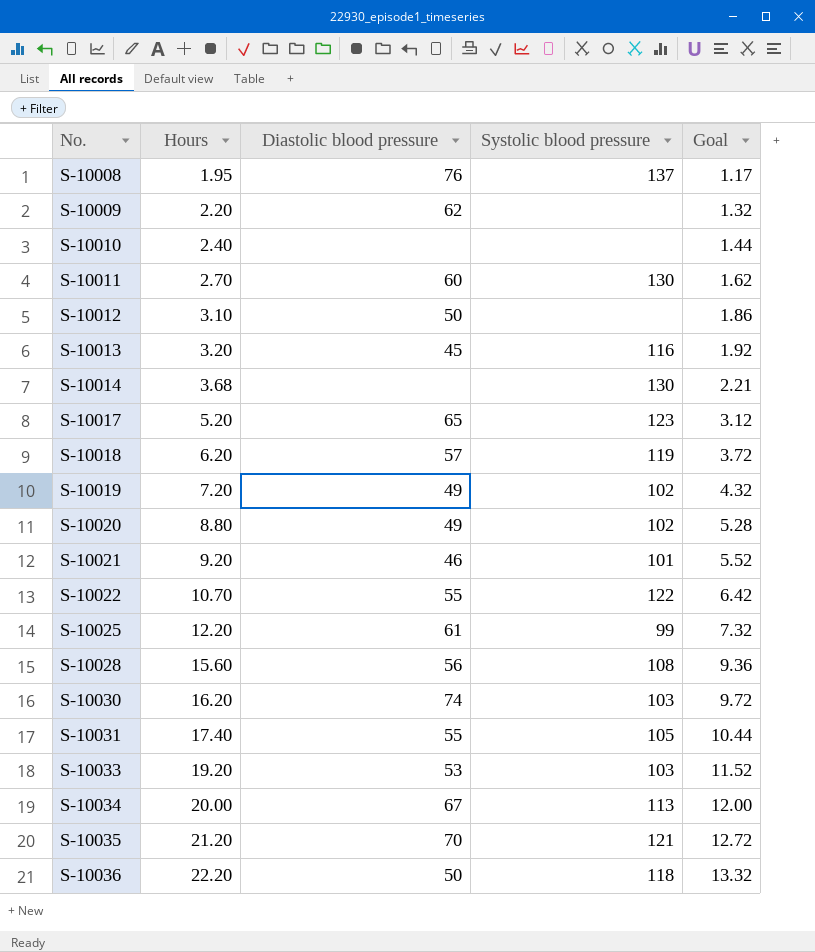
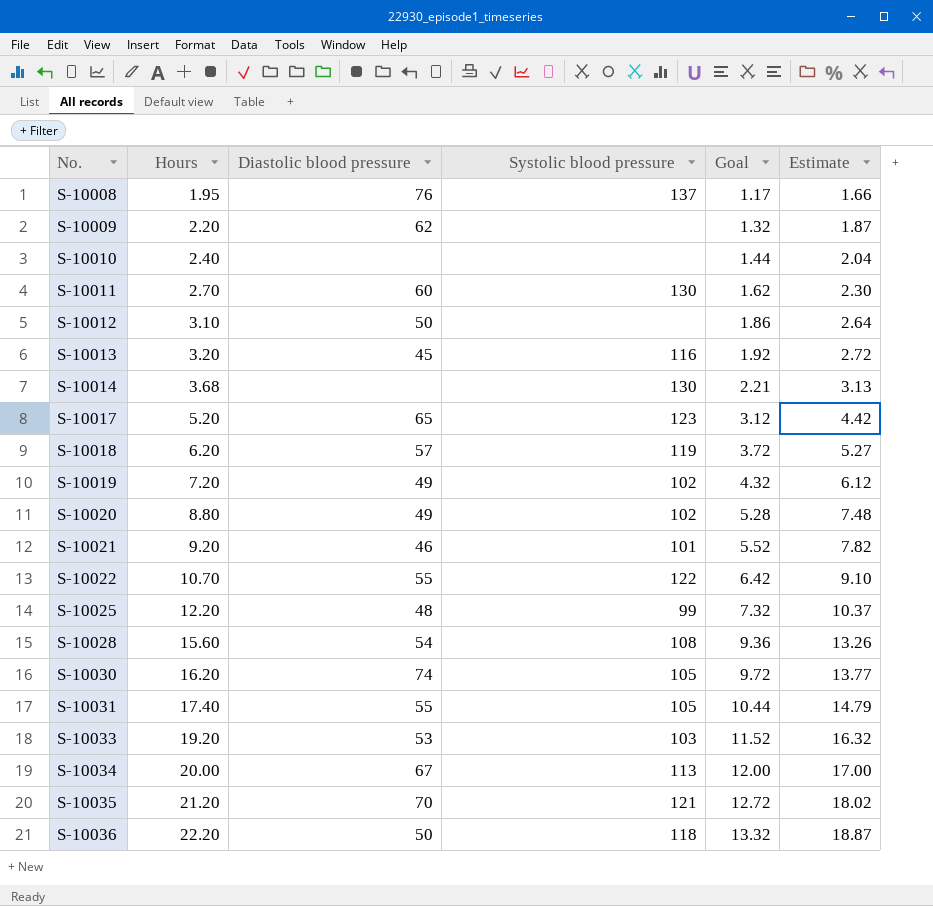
column Estimate | formula: none -> [Hours] * 0.85
S-10025 | Diastolic blood pressure: 61 -> 48
S-10028 | Diastolic blood pressure: 56 -> 54
S-10030 | Systolic blood pressure: 103 -> 105

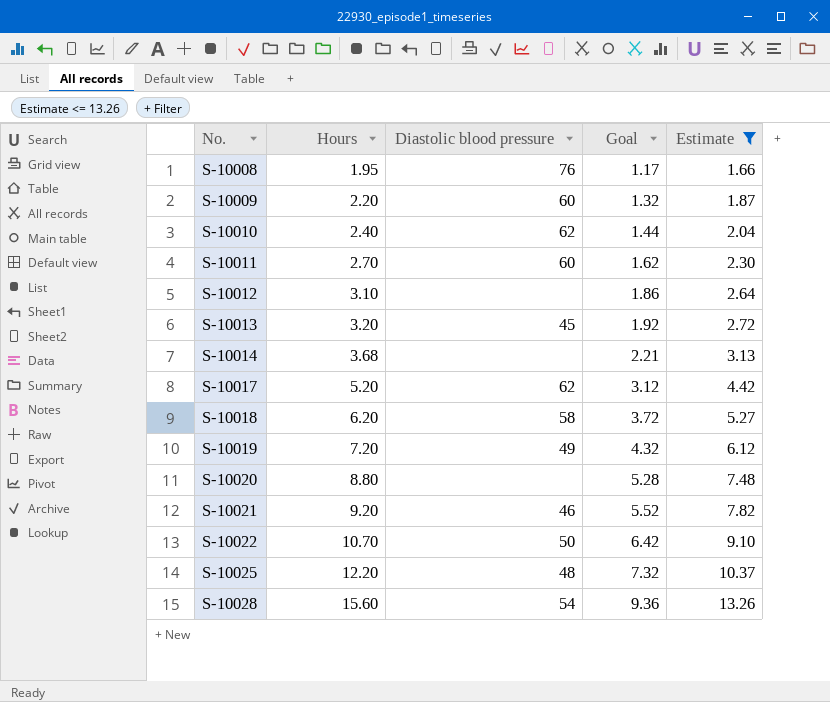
filter: none -> Estimate <= 13.26
column Systolic blood pressure | position: 4 -> none
S-10009 | Diastolic blood pressure: 62 -> 60
S-10010 | Diastolic blood pressure: none -> 62
S-10012 | Diastolic blood pressure: 50 -> none
S-10017 | Diastolic blood pressure: 65 -> 62
S-10018 | Diastolic blood pressure: 57 -> 58
S-10020 | Diastolic blood pressure: 49 -> none
S-10022 | Diastolic blood pressure: 55 -> 50

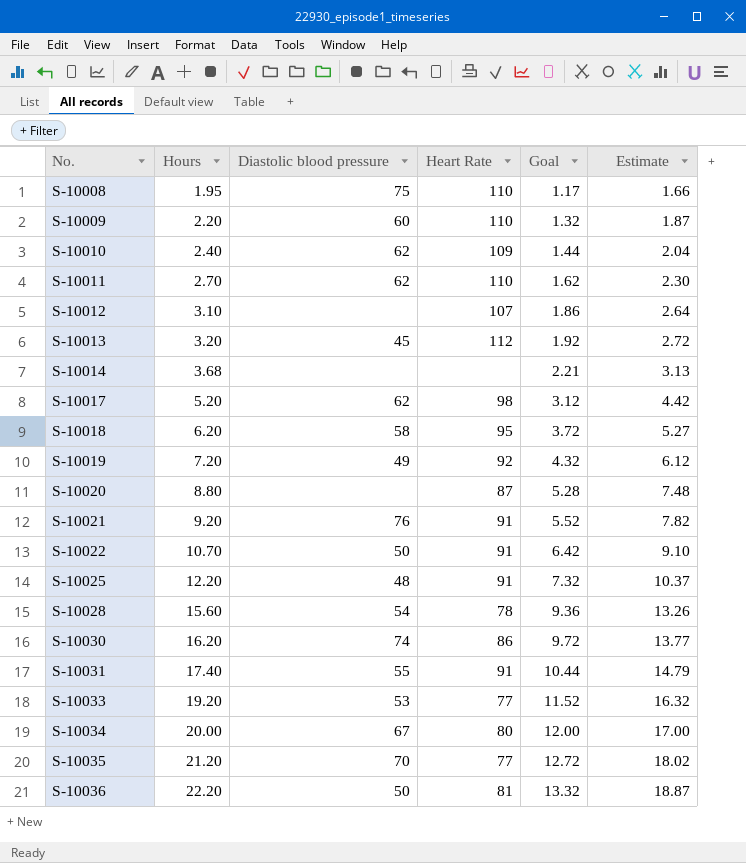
filter: Estimate <= 13.26 -> none
column Heart Rate | position: none -> 4
S-10008 | Diastolic blood pressure: 76 -> 75
S-10011 | Diastolic blood pressure: 60 -> 62
S-10021 | Diastolic blood pressure: 46 -> 76

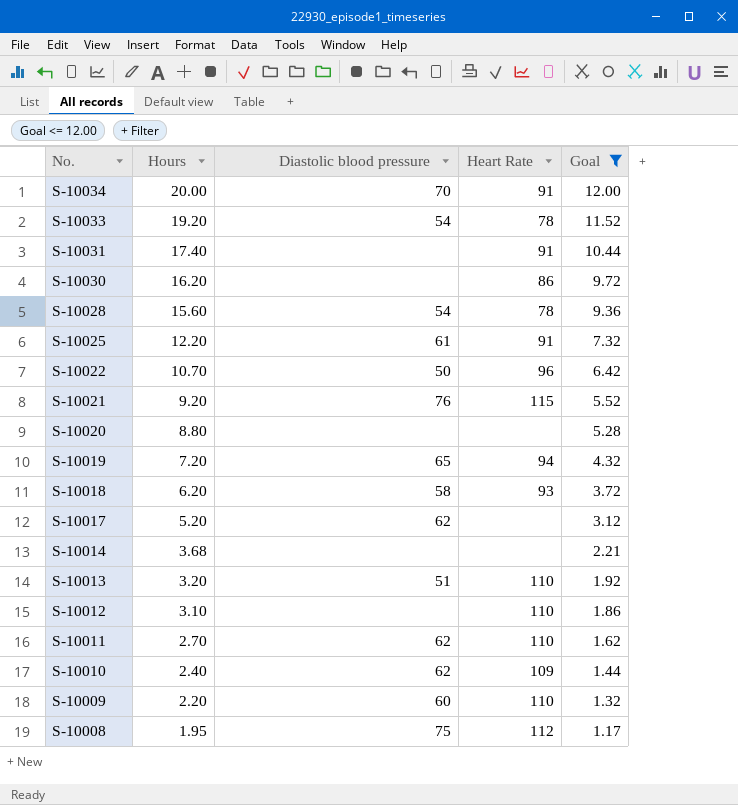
filter: none -> Goal <= 12.00
row order: No. ascending -> No. descending
column Estimate | formula: [Hours] * 0.85 -> none
S-10034 | Diastolic blood pressure: 67 -> 70
S-10034 | Heart Rate: 80 -> 91
S-10033 | Diastolic blood pressure: 53 -> 54
S-10033 | Heart Rate: 77 -> 78
S-10031 | Diastolic blood pressure: 55 -> none
S-10030 | Diastolic blood pressure: 74 -> none
S-10025 | Diastolic blood pressure: 48 -> 61
S-10022 | Heart Rate: 91 -> 96
S-10021 | Heart Rate: 91 -> 115
S-10020 | Heart Rate: 87 -> none
S-10019 | Diastolic blood pressure: 49 -> 65
S-10019 | Heart Rate: 92 -> 94
S-10018 | Heart Rate: 95 -> 93
S-10017 | Heart Rate: 98 -> none
S-10013 | Diastolic blood pressure: 45 -> 51
S-10013 | Heart Rate: 112 -> 110
S-10012 | Heart Rate: 107 -> 110
S-10008 | Heart Rate: 110 -> 112

